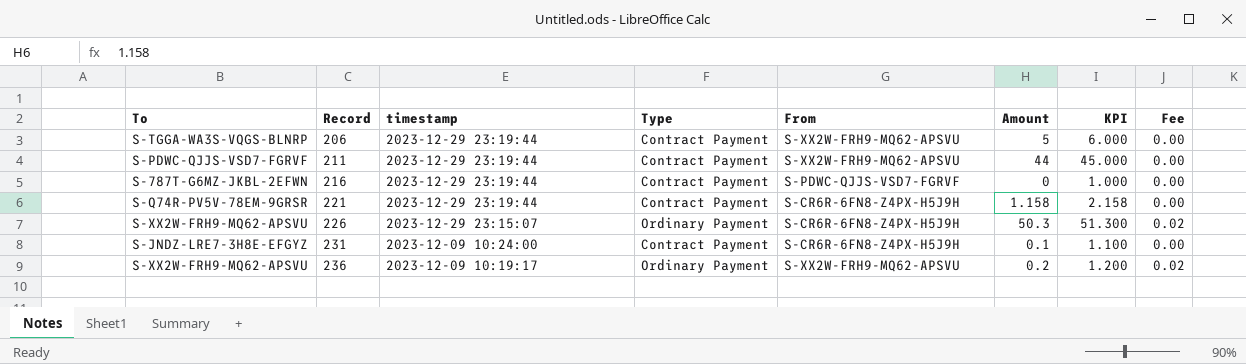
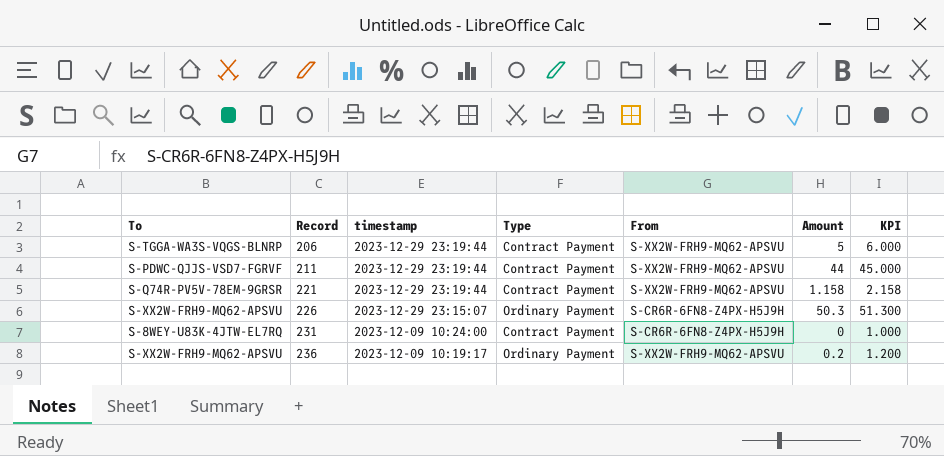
column Fee | position: 8 -> none
row 216: S-787T-G6MZ-JKBL-2EFWN | 2023-12-29 23:19:44 | Contract Payment | S-PDWC-QJJS-VSD7-FGRVF | 0 | 1.000 | 0.00 -> none
221 | From: S-CR6R-6FN8-Z4PX-H5J9H -> S-XX2W-FRH9-MQ62-APSVU
231 | To: S-JNDZ-LRE7-3H8E-EFGYZ -> S-8WEY-U83K-4JTW-EL7RQ
231 | Amount: 0.1 -> 0
231 | KPI: 1.100 -> 1.000

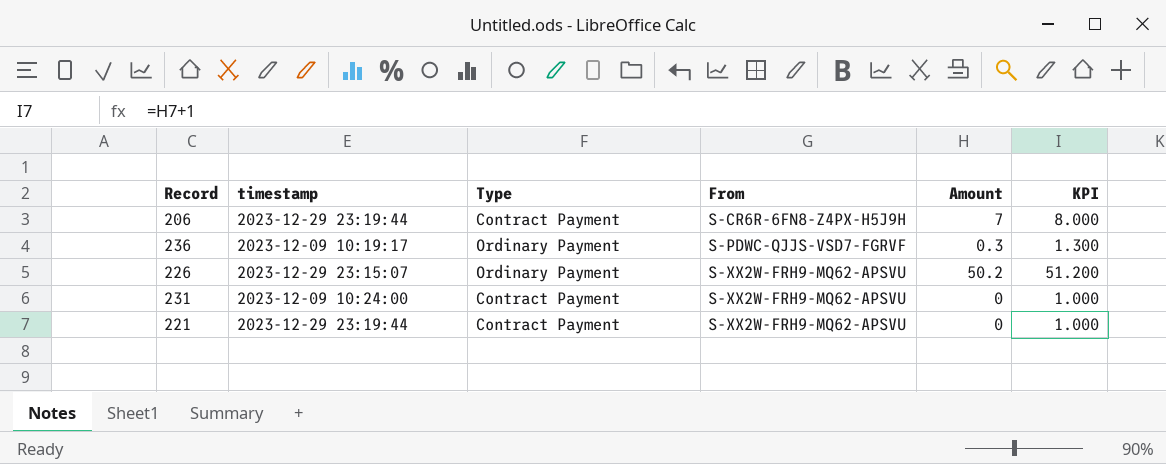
row order: Record ascending -> From ascending
column To | position: 1 -> none
row 211: S-PDWC-QJJS-VSD7-FGRVF | 2023-12-29 23:19:44 | Contract Payment | S-XX2W-FRH9-MQ62-APSVU | 44 | 45.000 -> none
206 | From: S-XX2W-FRH9-MQ62-APSVU -> S-CR6R-6FN8-Z4PX-H5J9H
206 | Amount: 5 -> 7
206 | KPI: 6.000 -> 8.000
236 | From: S-XX2W-FRH9-MQ62-APSVU -> S-PDWC-QJJS-VSD7-FGRVF
236 | Amount: 0.2 -> 0.3
236 | KPI: 1.200 -> 1.300
226 | From: S-CR6R-6FN8-Z4PX-H5J9H -> S-XX2W-FRH9-MQ62-APSVU
226 | Amount: 50.3 -> 50.2
226 | KPI: 51.300 -> 51.200
231 | From: S-CR6R-6FN8-Z4PX-H5J9H -> S-XX2W-FRH9-MQ62-APSVU
221 | Amount: 1.158 -> 0
221 | KPI: 2.158 -> 1.000

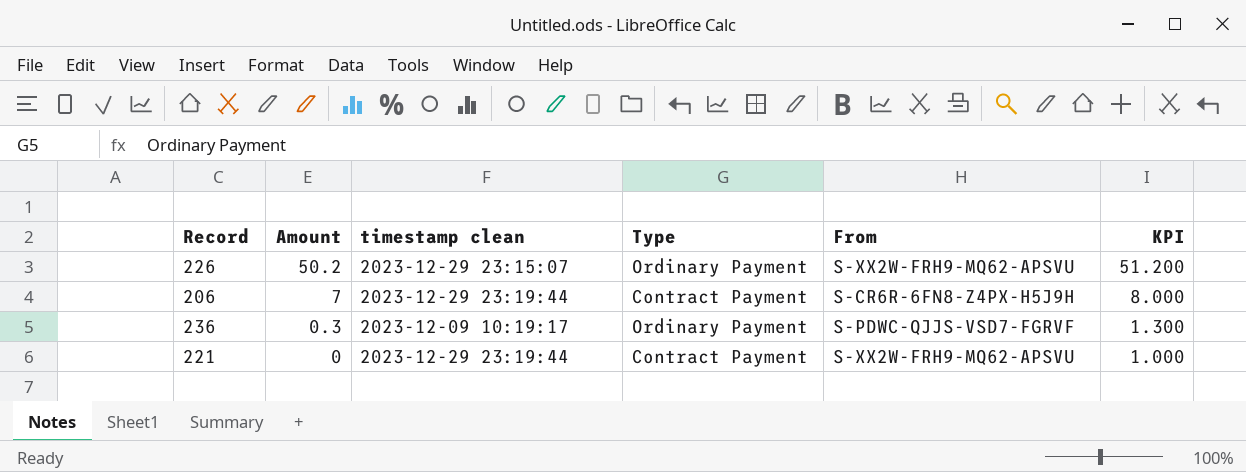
row order: From ascending -> Amount descending
column Amount | position: 5 -> 2
column name: timestamp -> timestamp clean
row 231: 2023-12-09 10:24:00 | Contract Payment | S-XX2W-FRH9-MQ62-APSVU | 0 | 1.000 -> none

